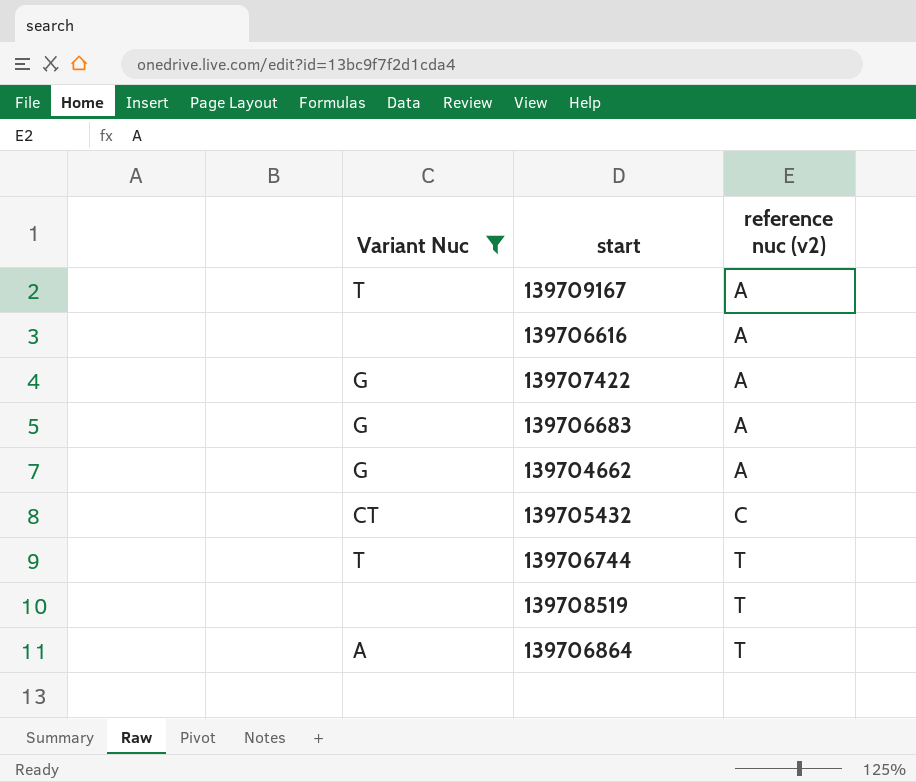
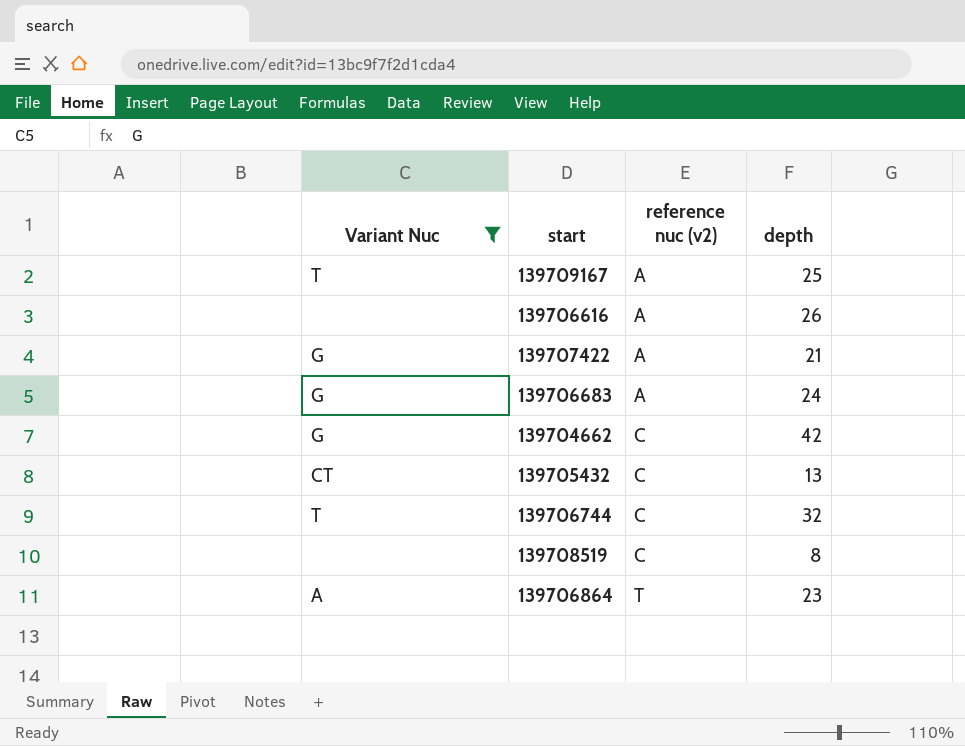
column depth | position: none -> 4
139704662 | reference nuc (v2): A -> C
139706744 | reference nuc (v2): T -> C
139708519 | reference nuc (v2): T -> C

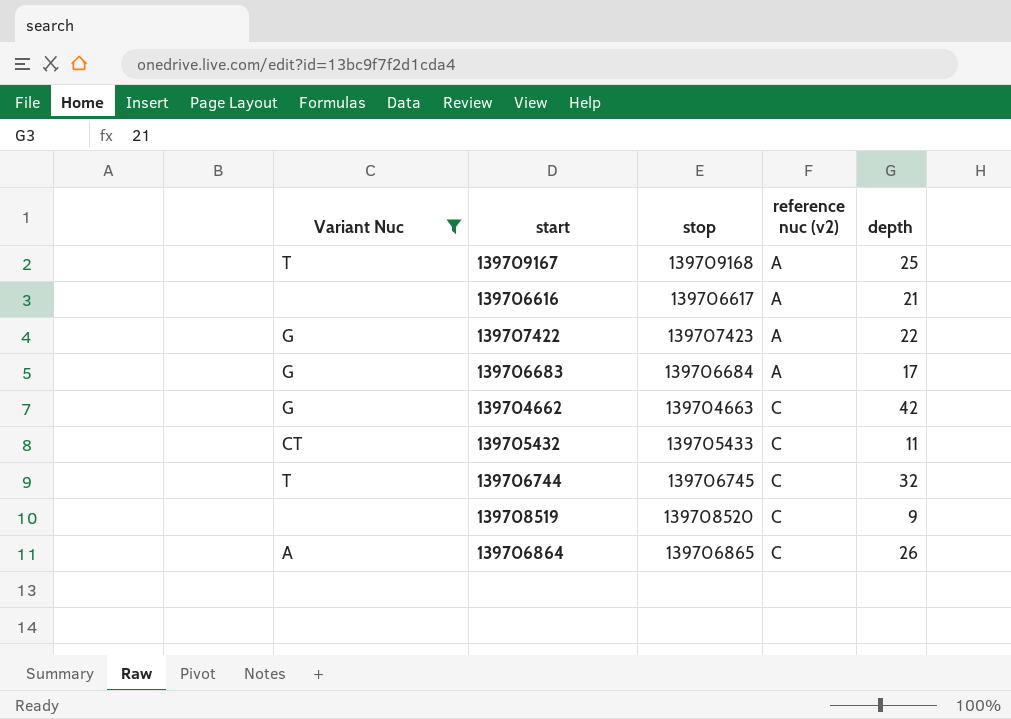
column stop | position: none -> 3
139706616 | depth: 26 -> 21
139707422 | depth: 21 -> 22
139706683 | depth: 24 -> 17
139705432 | depth: 13 -> 11
139708519 | depth: 8 -> 9
139706864 | reference nuc (v2): T -> C
139706864 | depth: 23 -> 26

